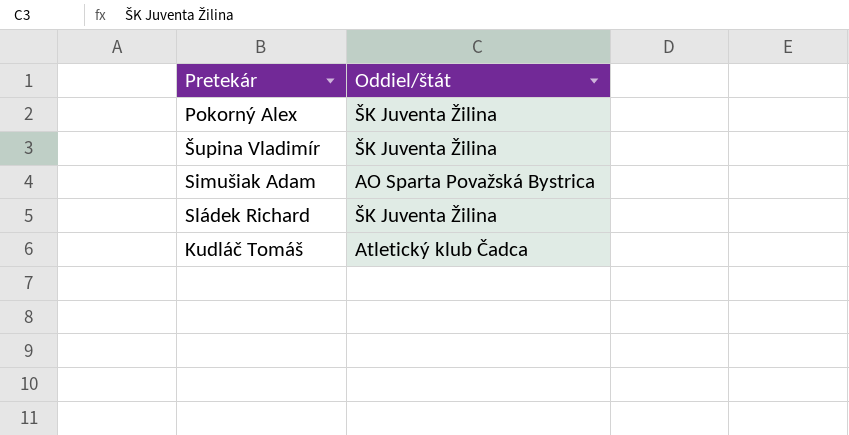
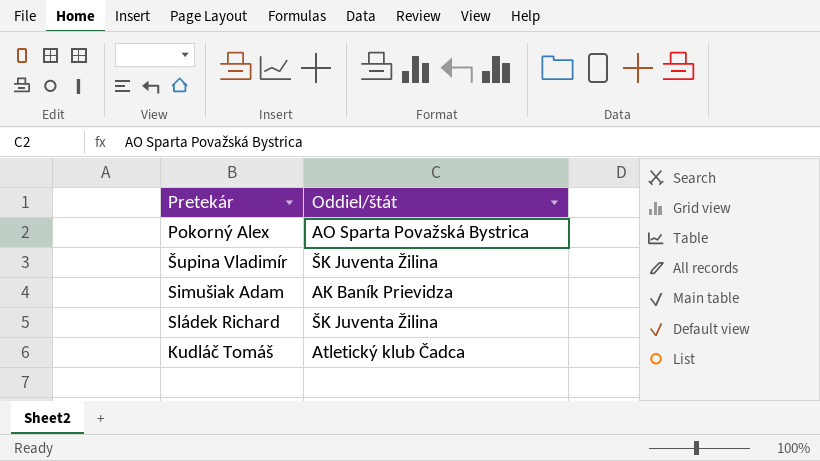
Pokorný Alex | Oddiel/štát: ŠK Juventa Žilina -> AO Sparta Považská Bystrica
Simušiak Adam | Oddiel/štát: AO Sparta Považská Bystrica -> AK Baník Prievidza

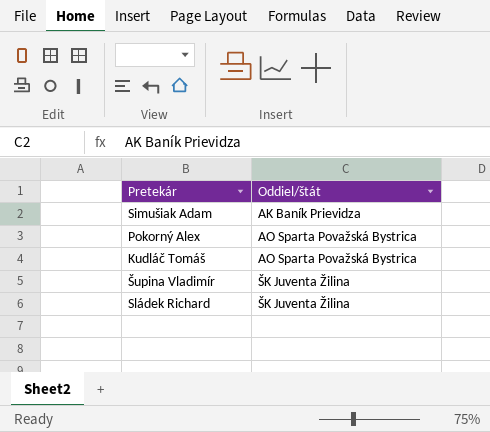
row order: none -> Oddiel/štát ascending
Kudláč Tomáš | Oddiel/štát: Atletický klub Čadca -> AO Sparta Považská Bystrica

